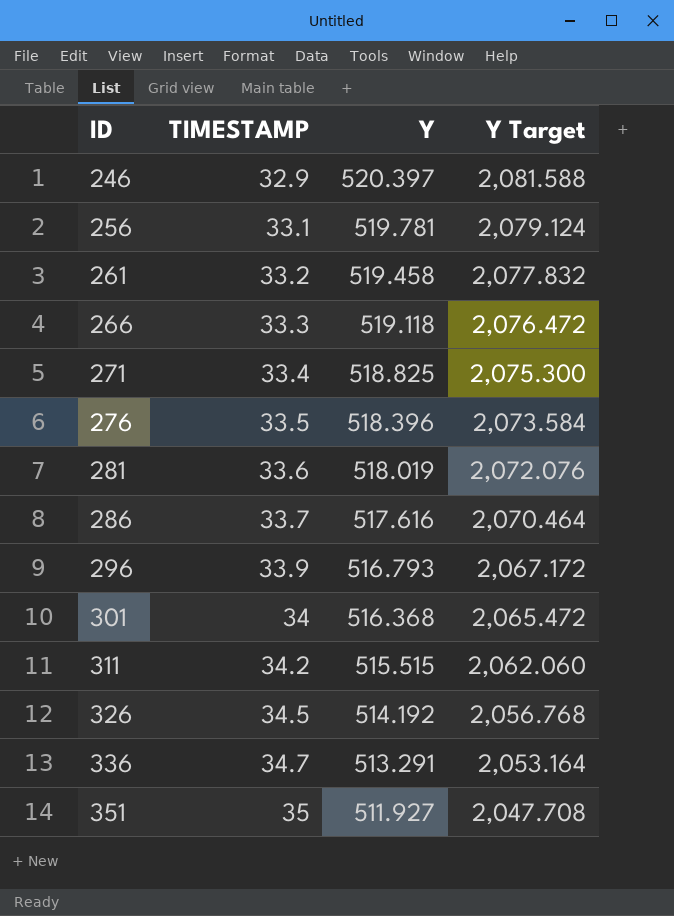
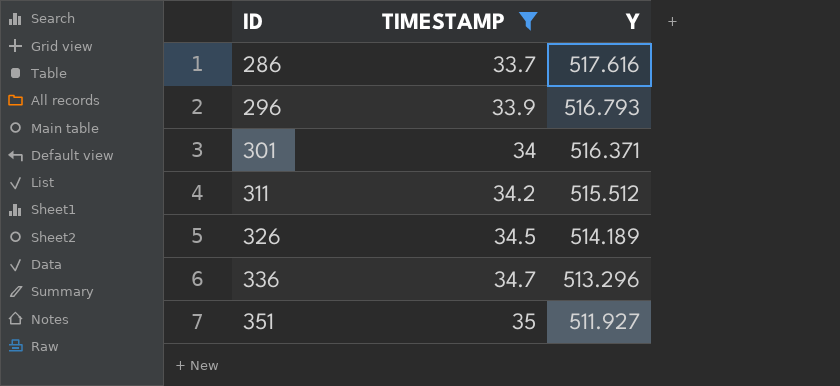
filter: none -> TIMESTAMP >= 33.7
column Y Target | formula: [Y] * 4 -> none
301 | Y: 516.368 -> 516.371
311 | Y: 515.515 -> 515.512
326 | Y: 514.192 -> 514.189
336 | Y: 513.291 -> 513.296

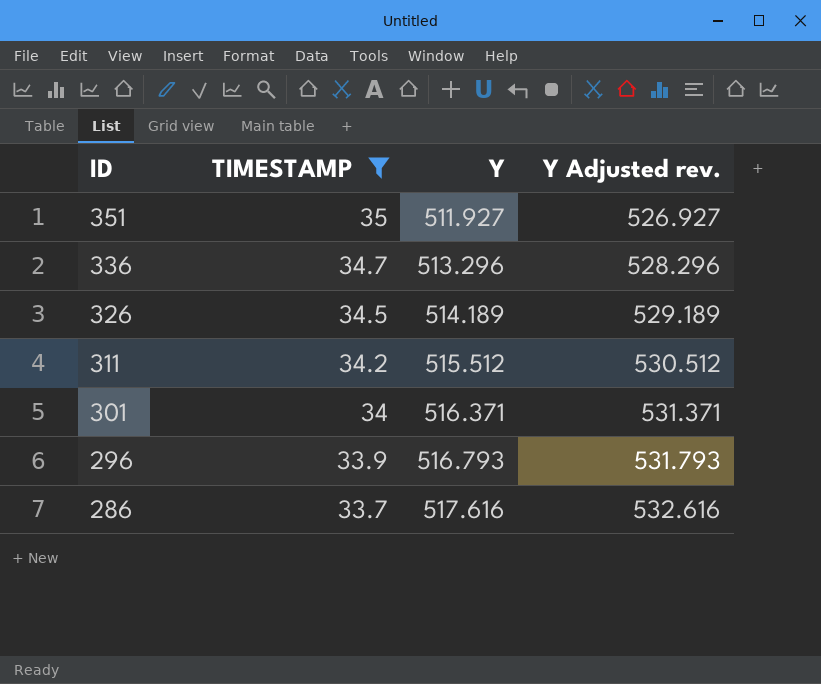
row order: ID ascending -> ID descending
column Y Adjusted rev. | formula: none -> [Y] + 15

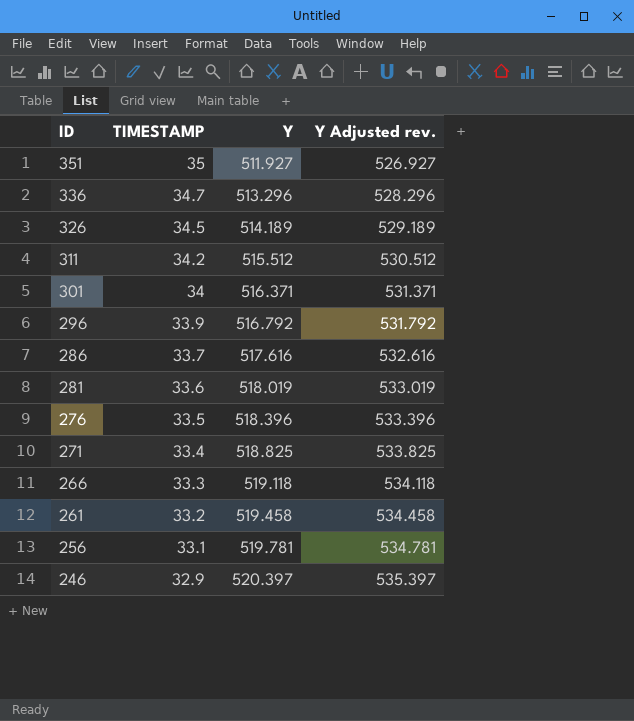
filter: TIMESTAMP >= 33.7 -> none
296 | Y: 516.793 -> 516.792
296 | Y Adjusted rev.: 531.793 -> 531.792

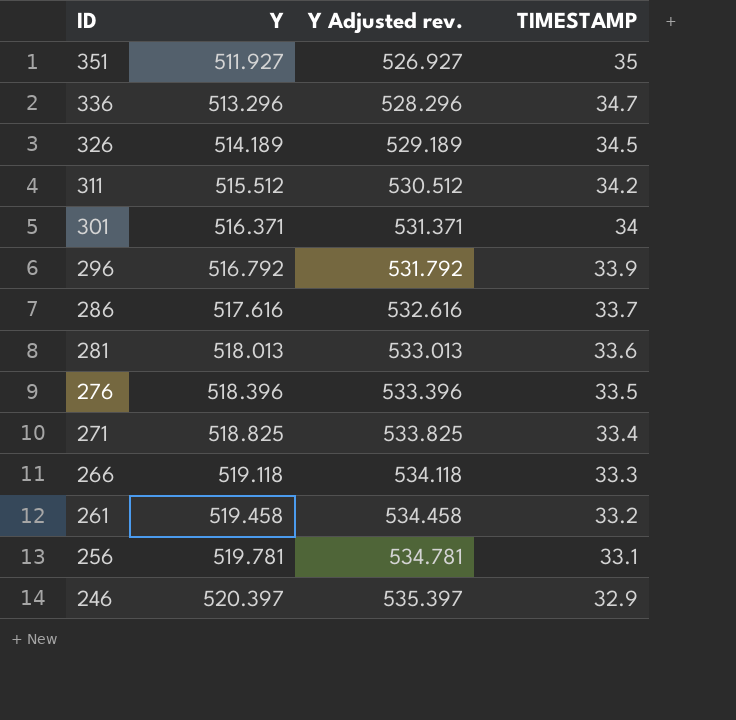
column TIMESTAMP | position: 2 -> 4
281 | Y: 518.019 -> 518.013
281 | Y Adjusted rev.: 533.019 -> 533.013

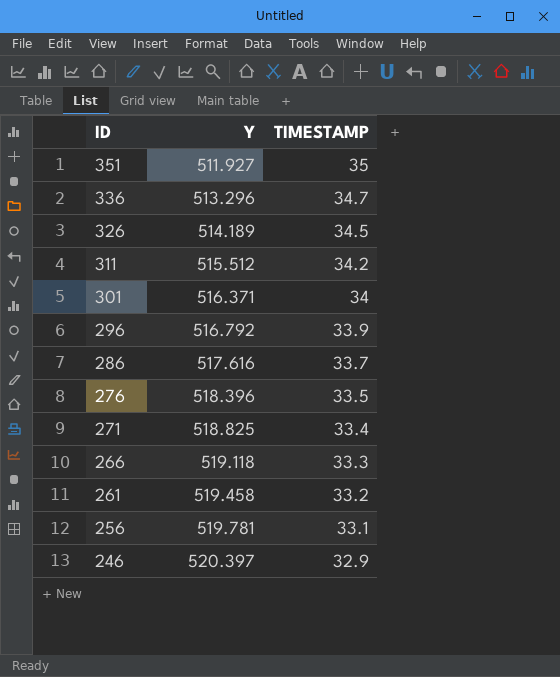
column Y Adjusted rev. | formula: [Y] + 15 -> none
row 281: 518.013 | 533.013 | 33.6 -> none

